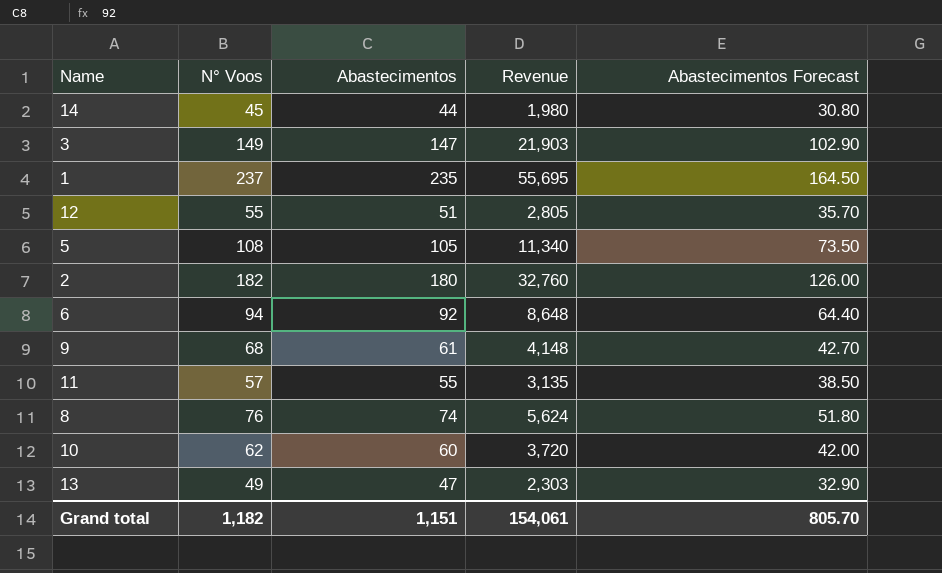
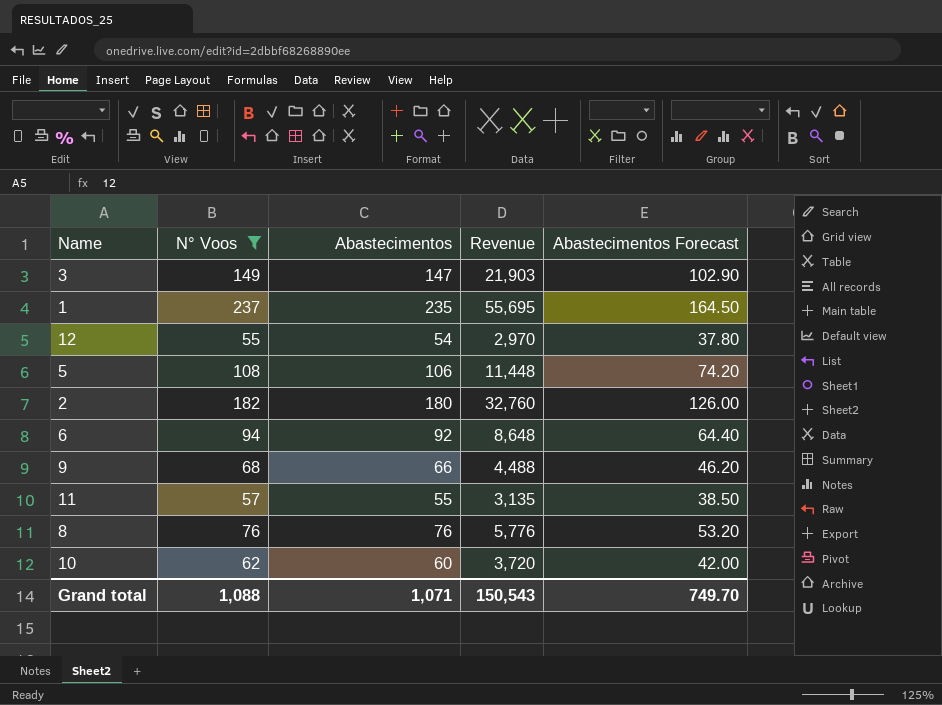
filter: none -> N° Voos >= 55
12 | Abastecimentos: 51 -> 54
12 | Revenue: 2,805 -> 2,970
12 | Abastecimentos Forecast: 35.70 -> 37.80
5 | Abastecimentos: 105 -> 106
5 | Revenue: 11,340 -> 11,448
5 | Abastecimentos Forecast: 73.50 -> 74.20
9 | Abastecimentos: 61 -> 66
9 | Revenue: 4,148 -> 4,488
9 | Abastecimentos Forecast: 42.70 -> 46.20
8 | Abastecimentos: 74 -> 76
8 | Revenue: 5,624 -> 5,776
8 | Abastecimentos Forecast: 51.80 -> 53.20
Grand total | N° Voos: 1,182 -> 1,088
Grand total | Abastecimentos: 1,151 -> 1,071
Grand total | Revenue: 154,061 -> 150,543
Grand total | Abastecimentos Forecast: 805.70 -> 749.70

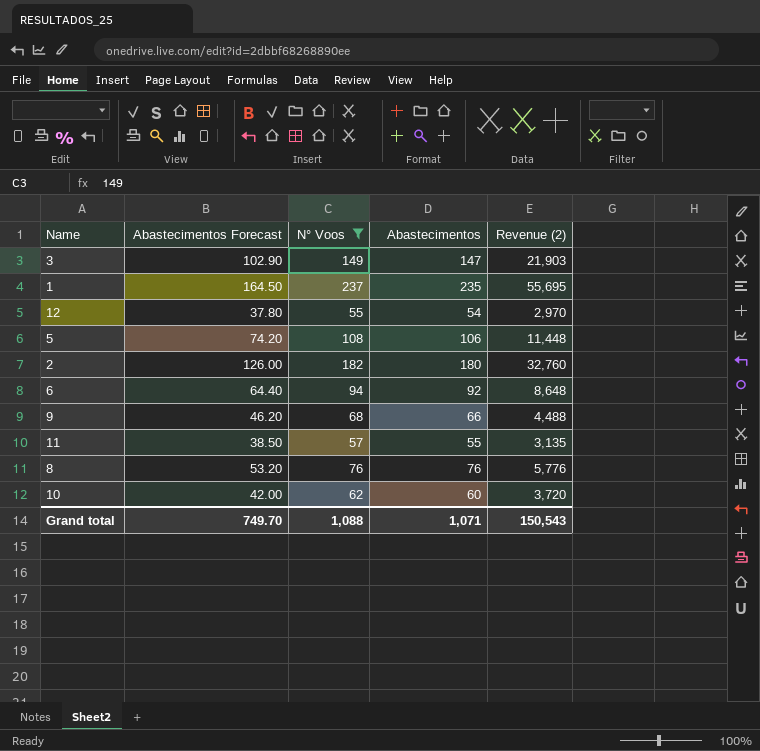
column Abastecimentos Forecast | position: 5 -> 2
column name: Revenue -> Revenue (2)

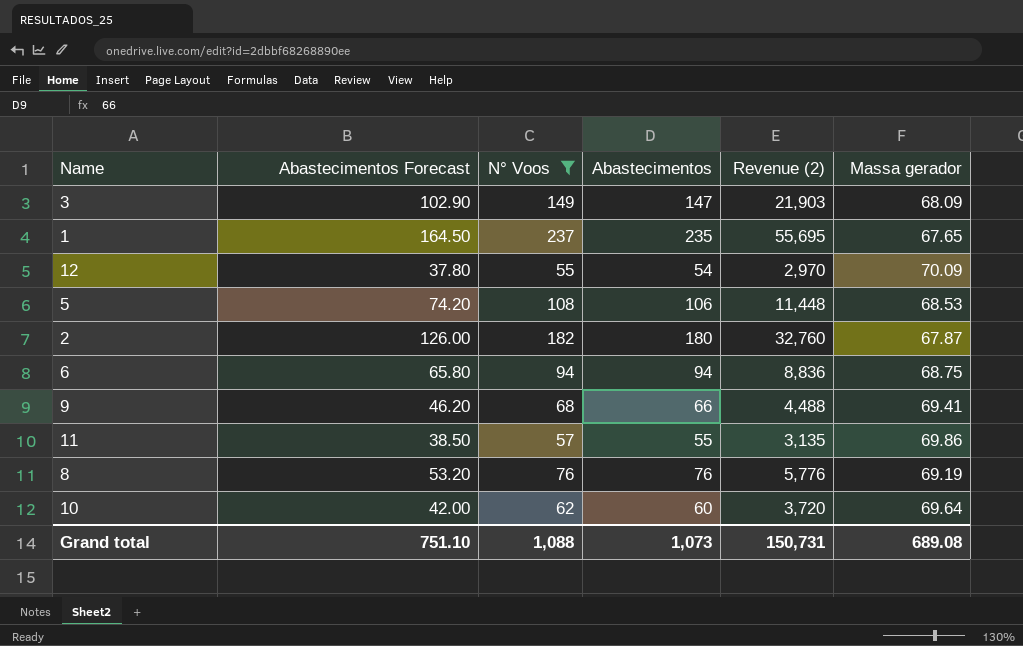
column Massa gerador | position: none -> 6
6 | Abastecimentos Forecast: 64.40 -> 65.80
6 | Abastecimentos: 92 -> 94
6 | Revenue (2): 8,648 -> 8,836
Grand total | Abastecimentos Forecast: 749.70 -> 751.10
Grand total | Abastecimentos: 1,071 -> 1,073
Grand total | Revenue (2): 150,543 -> 150,731

